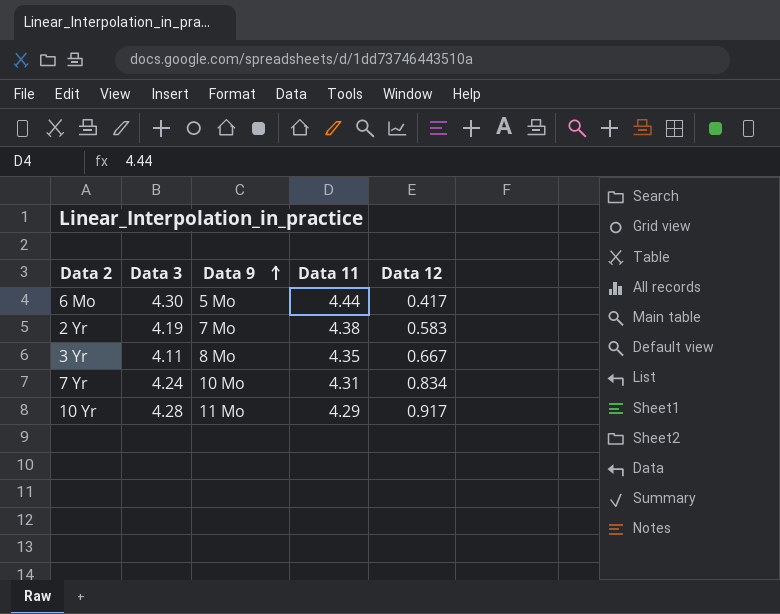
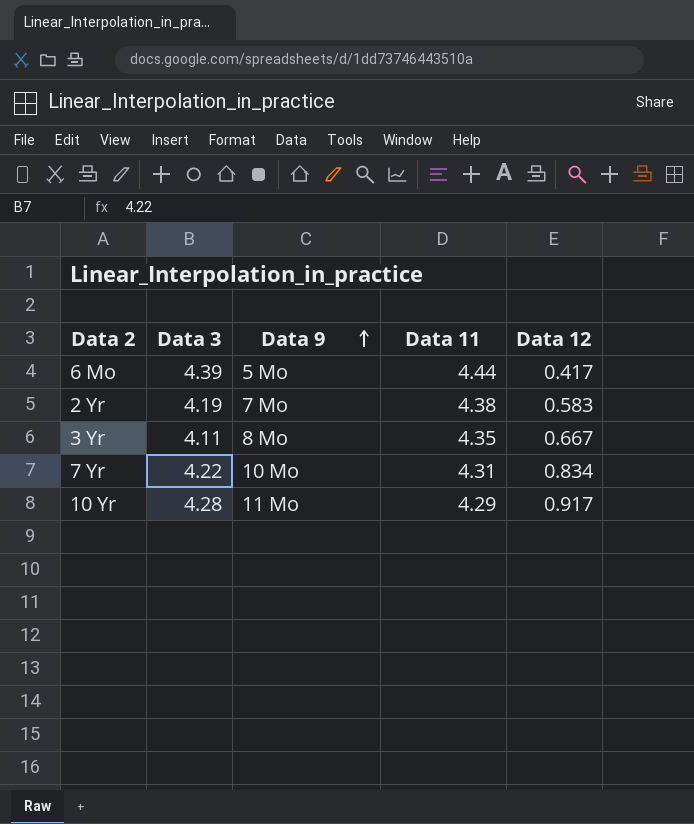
6 Mo | Data 3: 4.30 -> 4.39
7 Yr | Data 3: 4.24 -> 4.22

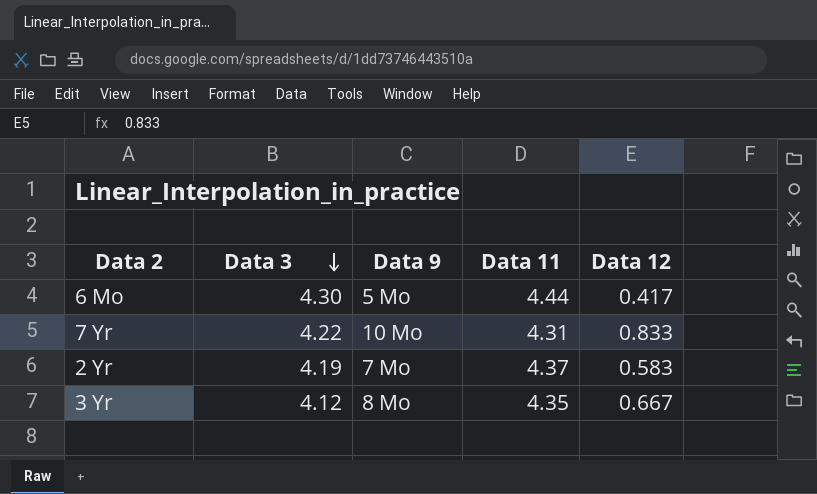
row order: Data 9 ascending -> Data 3 descending
row 10 Yr: 4.28 | 11 Mo | 4.29 | 0.917 -> none
6 Mo | Data 3: 4.39 -> 4.30
7 Yr | Data 12: 0.834 -> 0.833
2 Yr | Data 11: 4.38 -> 4.37
3 Yr | Data 3: 4.11 -> 4.12

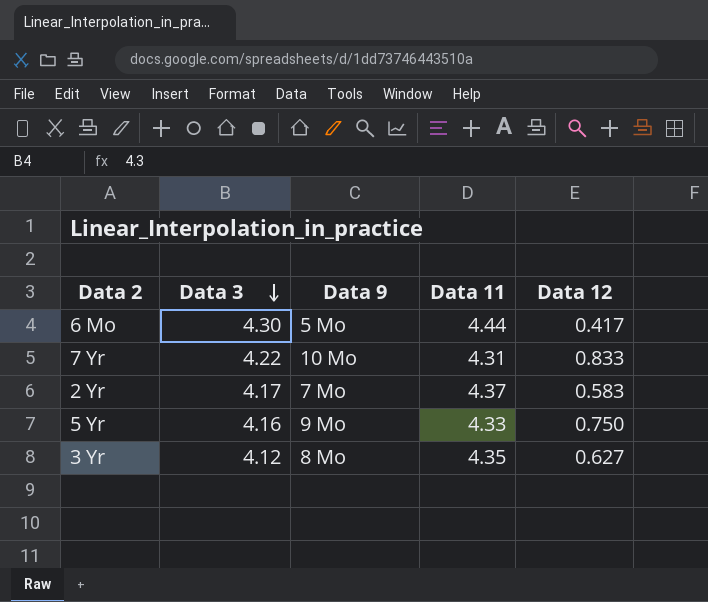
2 Yr | Data 3: 4.19 -> 4.17
row 5 Yr: none -> 4.16 | 9 Mo | 4.33 | 0.750
3 Yr | Data 12: 0.667 -> 0.627

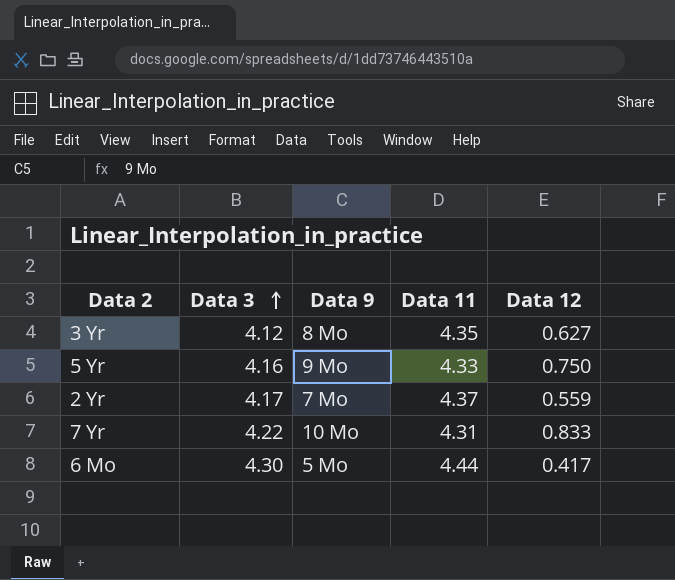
row order: Data 3 descending -> Data 3 ascending
2 Yr | Data 12: 0.583 -> 0.559

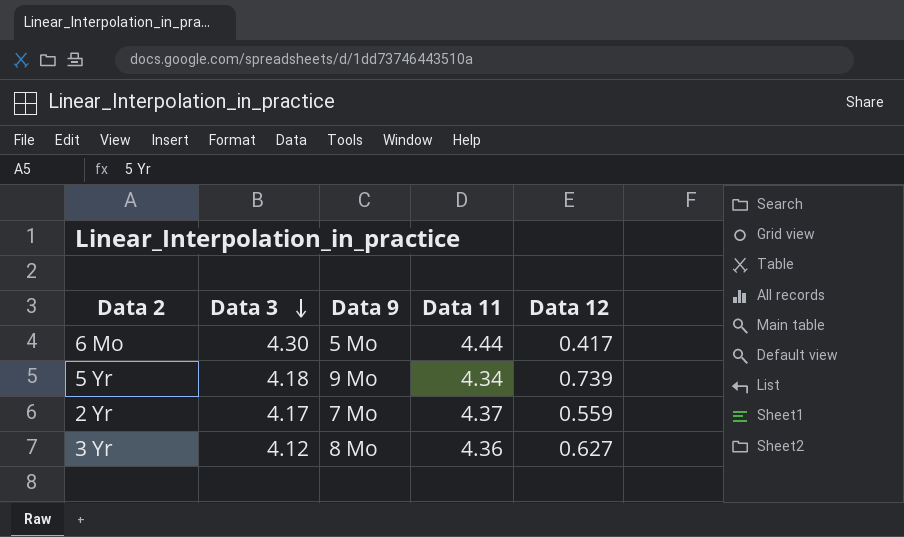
row order: Data 3 ascending -> Data 3 descending
row 7 Yr: 4.22 | 10 Mo | 4.31 | 0.833 -> none
5 Yr | Data 3: 4.16 -> 4.18
5 Yr | Data 11: 4.33 -> 4.34
5 Yr | Data 12: 0.750 -> 0.739
3 Yr | Data 11: 4.35 -> 4.36

